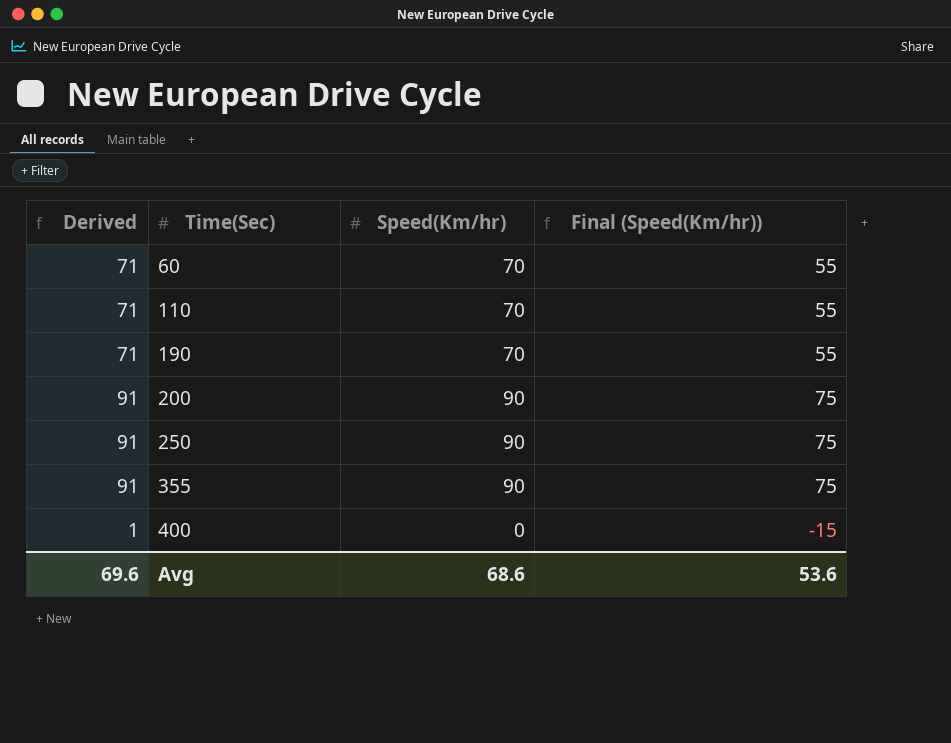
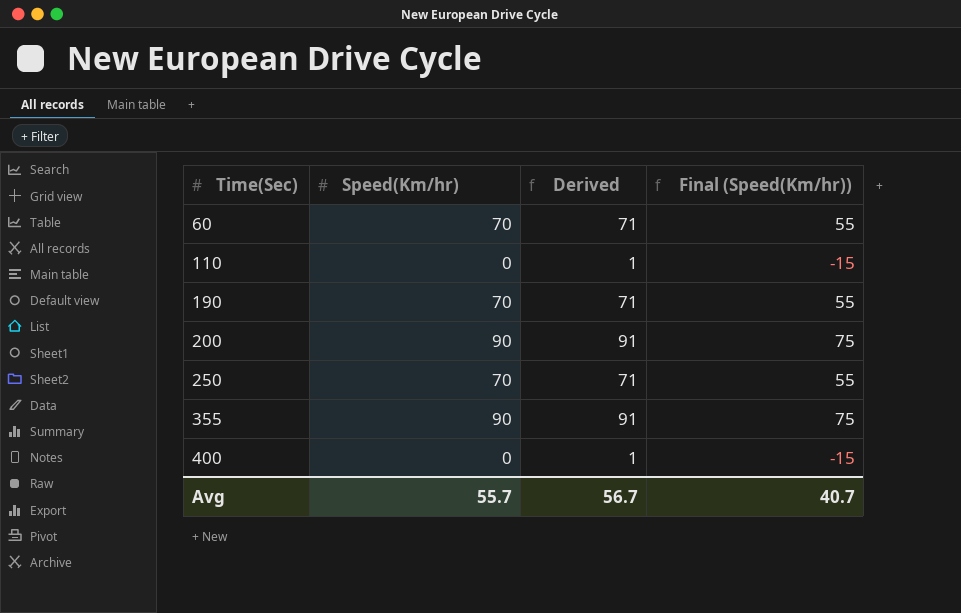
column Derived | position: 1 -> 3
110 | Speed(Km/hr): 70 -> 0
110 | Derived: 71 -> 1
110 | Final (Speed(Km/hr)): 55 -> -15
250 | Speed(Km/hr): 90 -> 70
250 | Derived: 91 -> 71
250 | Final (Speed(Km/hr)): 75 -> 55
Avg | Speed(Km/hr): 68.6 -> 55.7
Avg | Derived: 69.6 -> 56.7
Avg | Final (Speed(Km/hr)): 53.6 -> 40.7

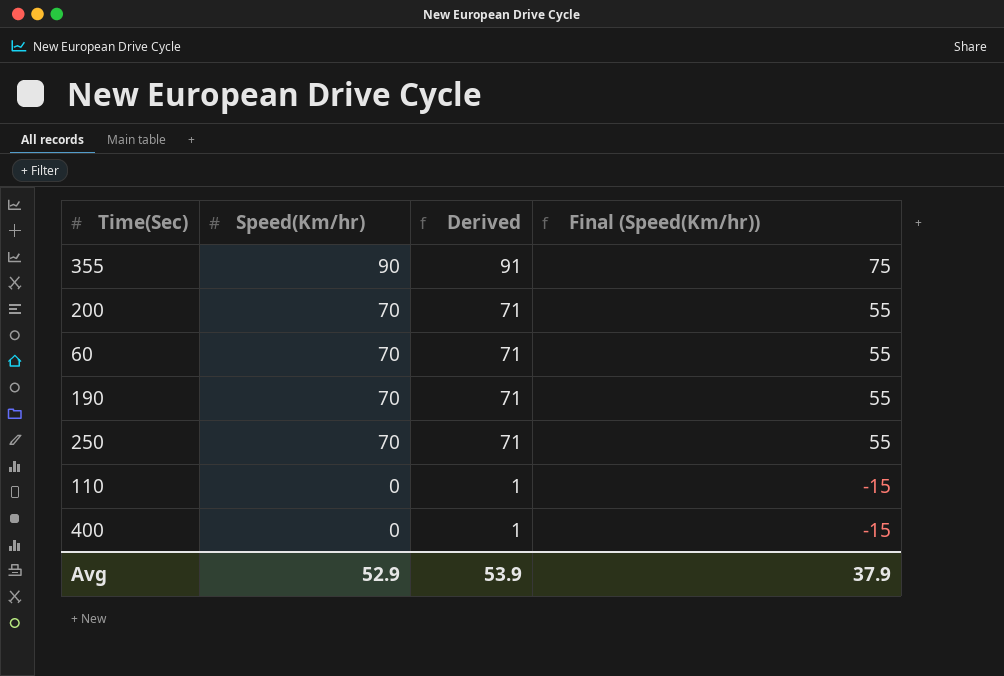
row order: Time(Sec) ascending -> Speed(Km/hr) descending
200 | Speed(Km/hr): 90 -> 70
200 | Derived: 91 -> 71
200 | Final (Speed(Km/hr)): 75 -> 55
Avg | Speed(Km/hr): 55.7 -> 52.9
Avg | Derived: 56.7 -> 53.9
Avg | Final (Speed(Km/hr)): 40.7 -> 37.9

